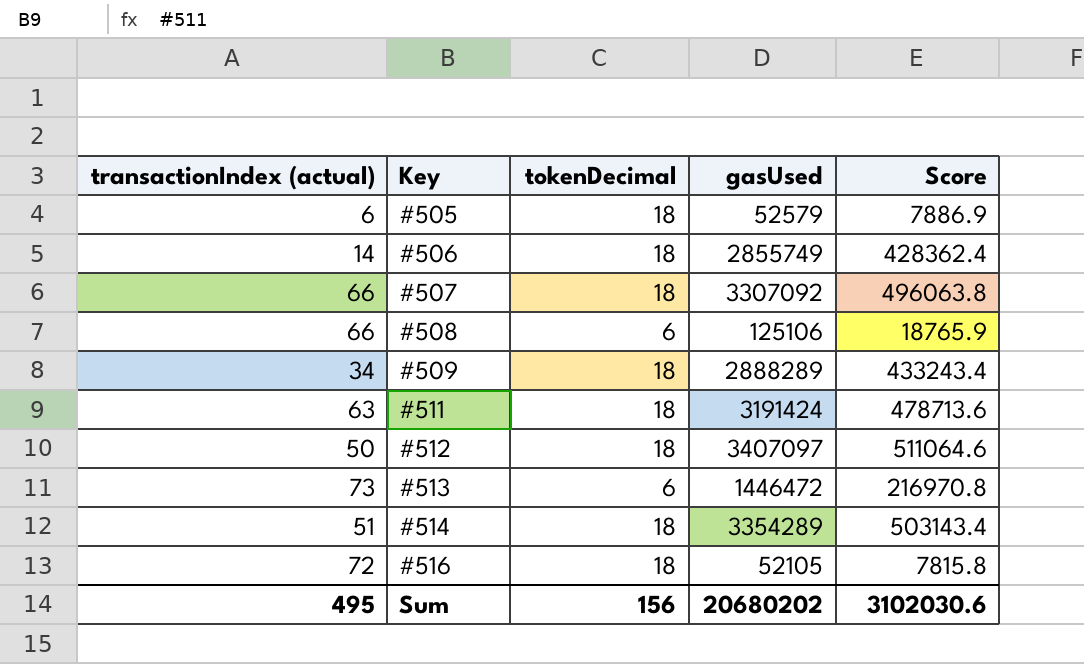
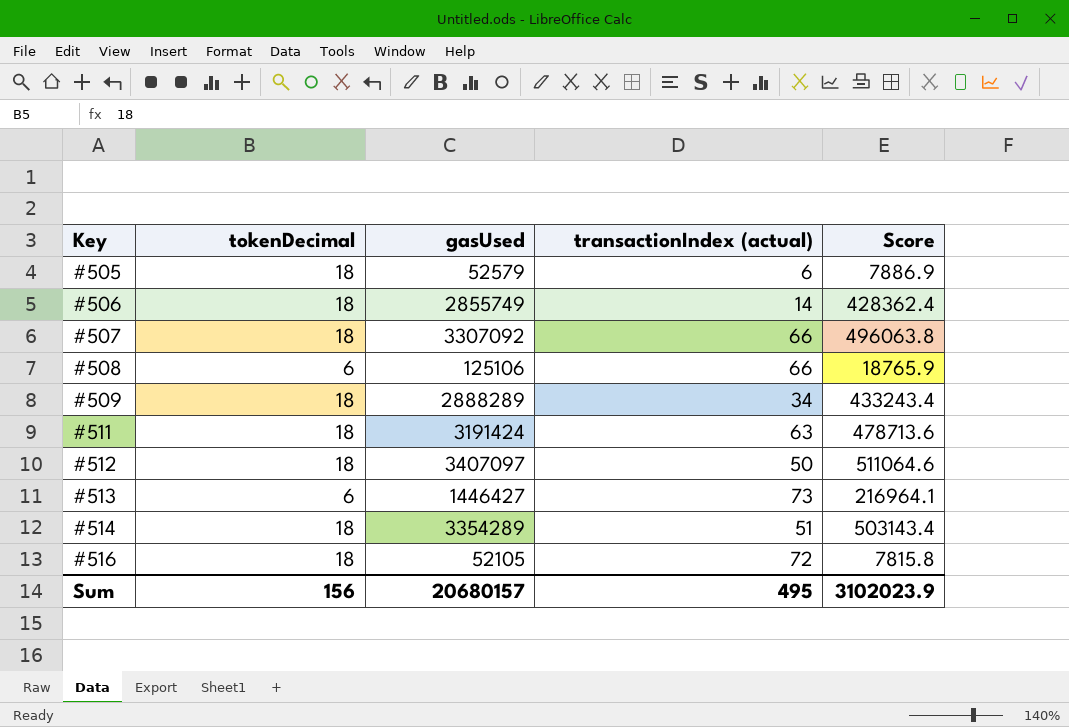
column transactionIndex (actual) | position: 1 -> 4
#513 | gasUsed: 1446472 -> 1446427
#513 | Score: 216970.8 -> 216964.1
Sum | gasUsed: 20680202 -> 20680157
Sum | Score: 3102030.6 -> 3102023.9

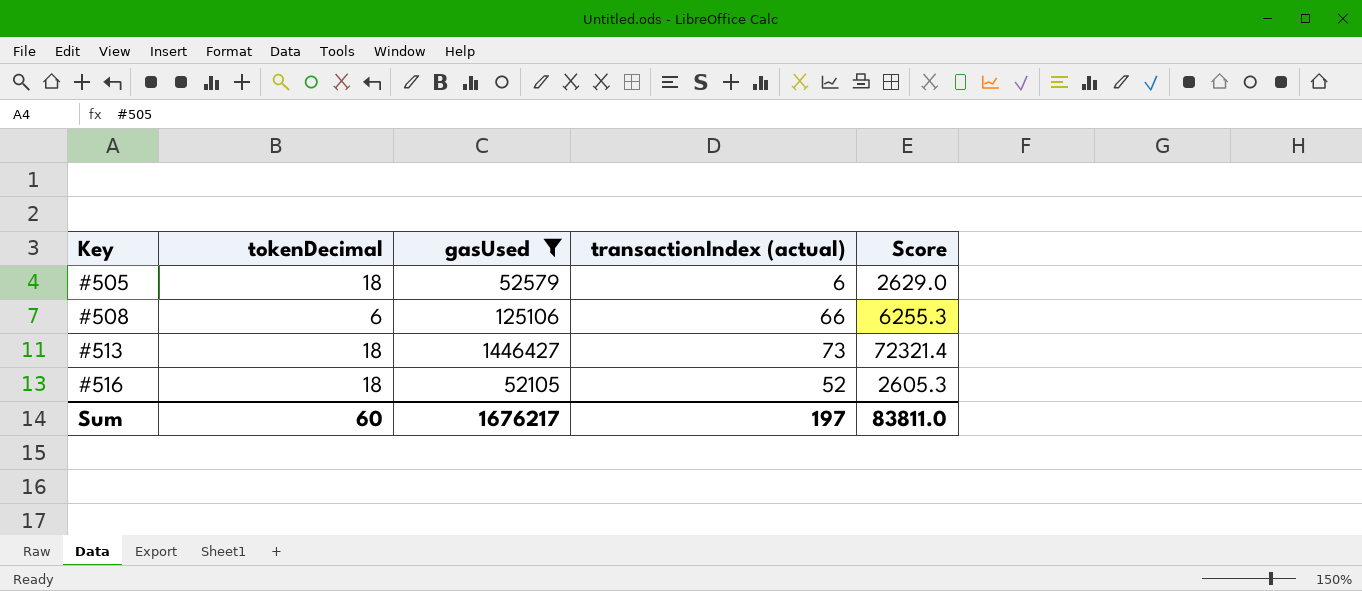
filter: none -> gasUsed <= 1446427
column Score | formula: [gasUsed] * 0.15 -> [gasUsed] * 0.05
#513 | tokenDecimal: 6 -> 18
#516 | transactionIndex (actual): 72 -> 52
Sum | tokenDecimal: 156 -> 60
Sum | gasUsed: 20680157 -> 1676217
Sum | transactionIndex (actual): 495 -> 197
Sum | Score: 3102023.9 -> 83811.0

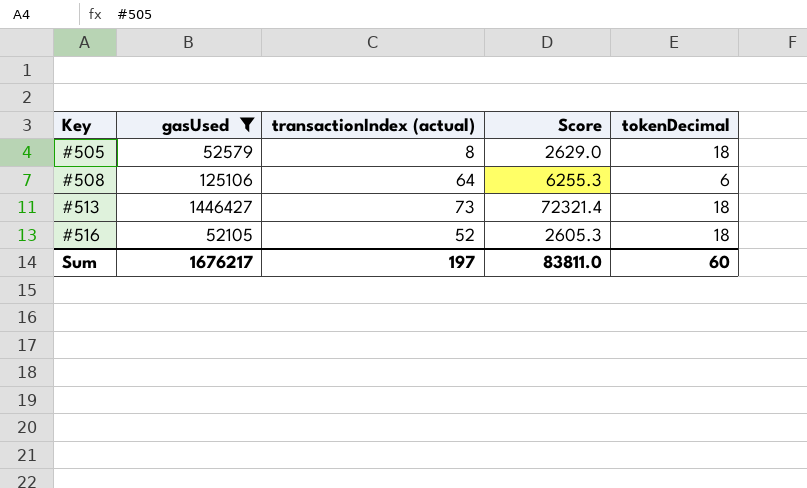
column tokenDecimal | position: 2 -> 5
#505 | transactionIndex (actual): 6 -> 8
#508 | transactionIndex (actual): 66 -> 64

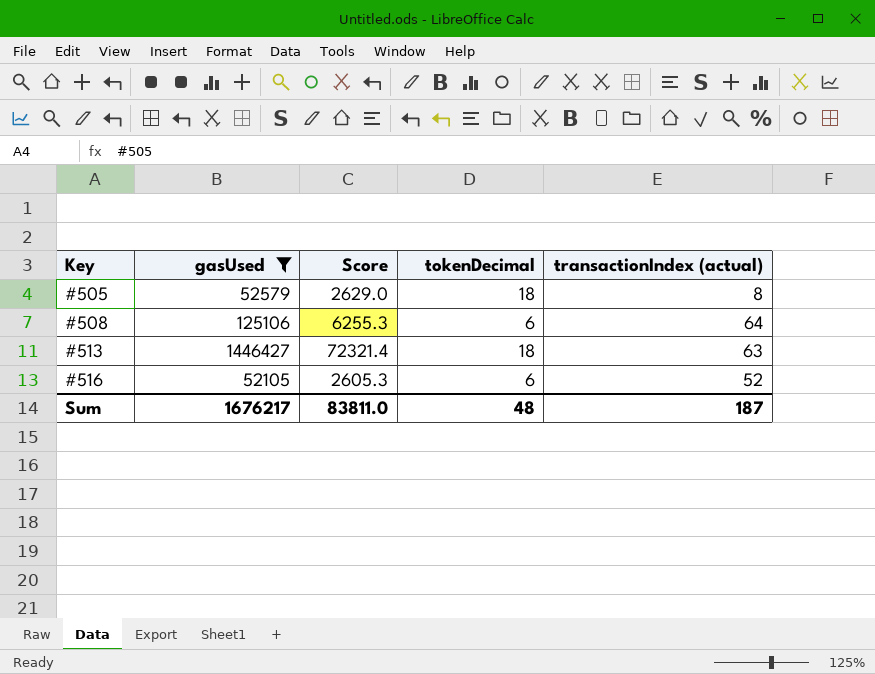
column transactionIndex (actual) | position: 3 -> 5
#513 | transactionIndex (actual): 73 -> 63
#516 | tokenDecimal: 18 -> 6
Sum | tokenDecimal: 60 -> 48
Sum | transactionIndex (actual): 197 -> 187

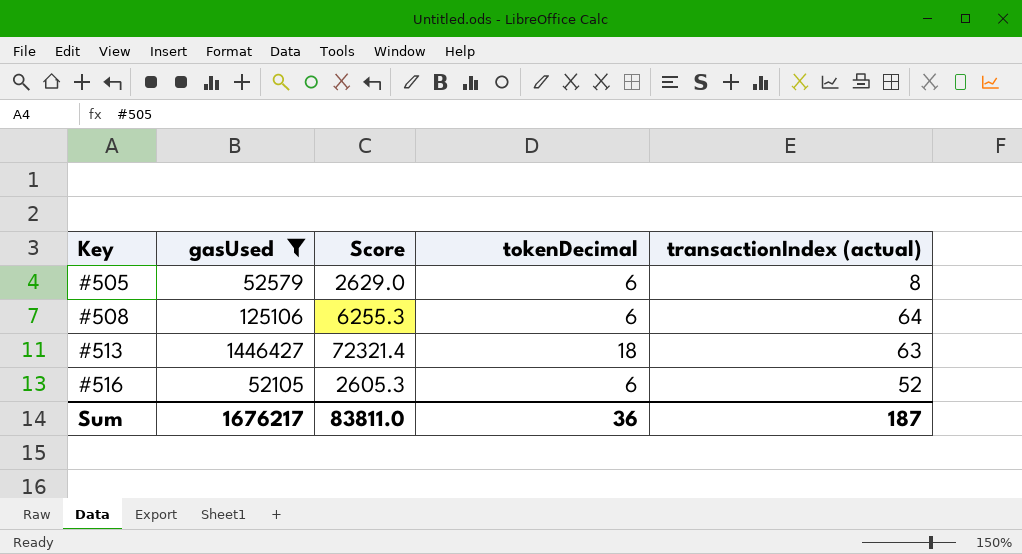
#505 | tokenDecimal: 18 -> 6
Sum | tokenDecimal: 48 -> 36

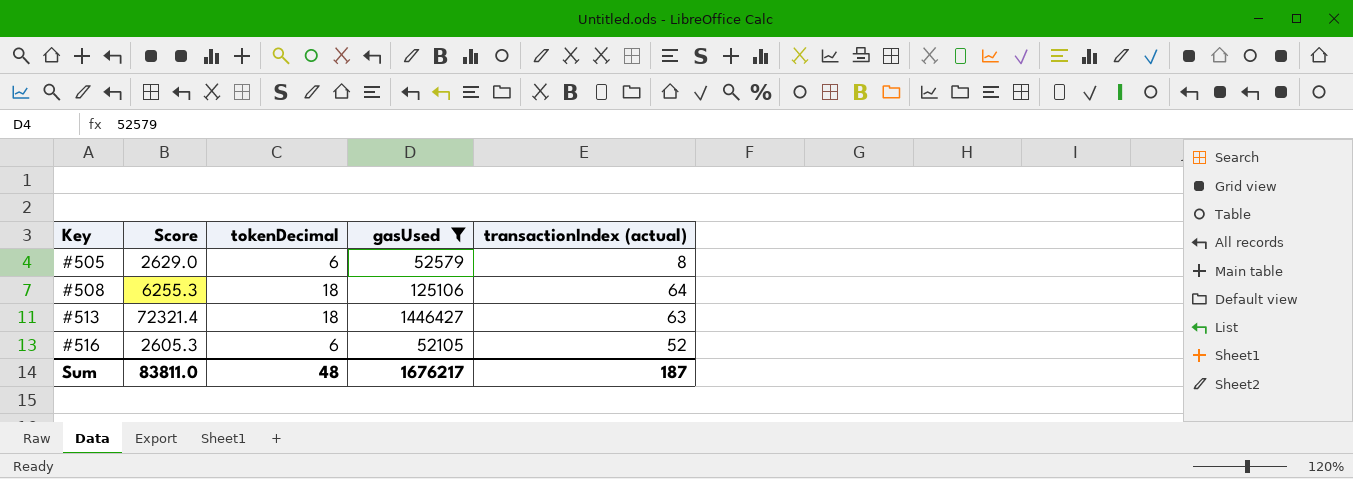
column gasUsed | position: 2 -> 4
#508 | tokenDecimal: 6 -> 18
Sum | tokenDecimal: 36 -> 48

